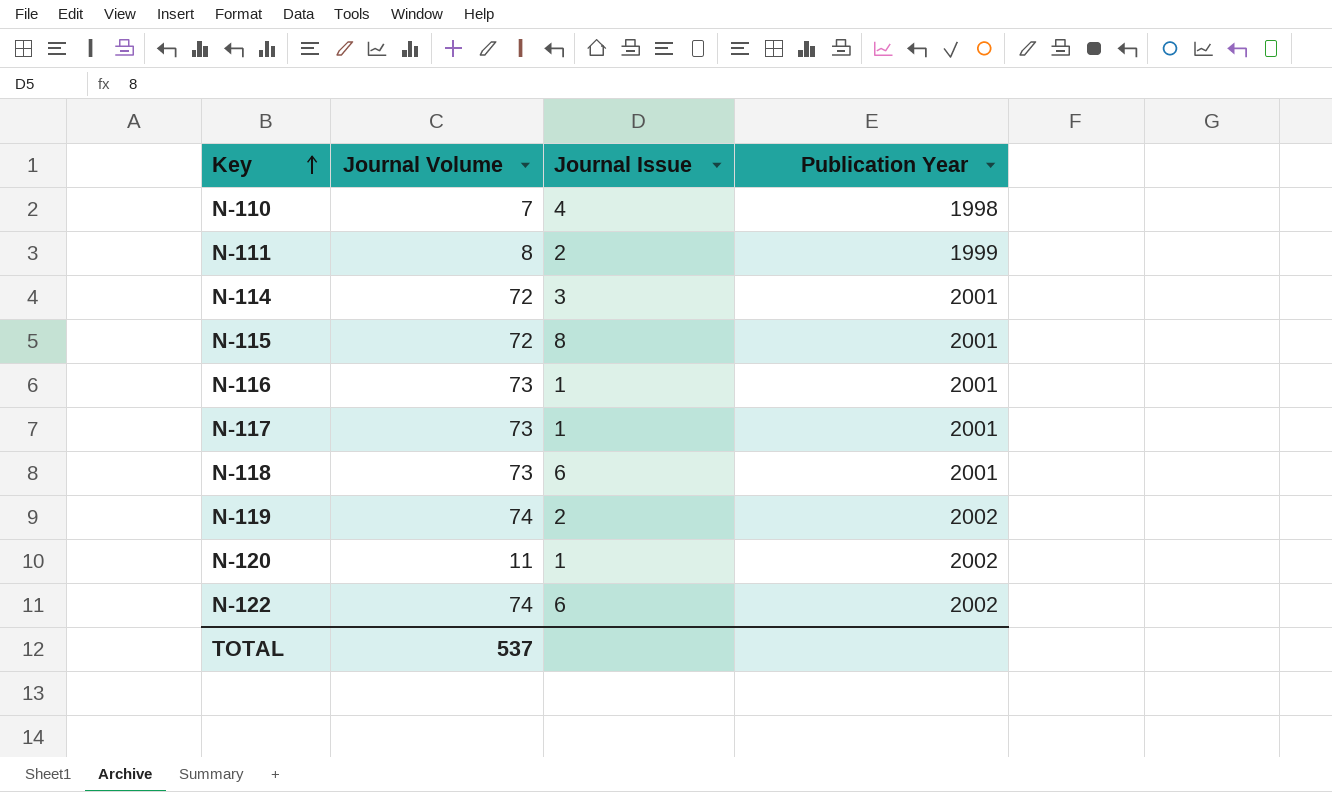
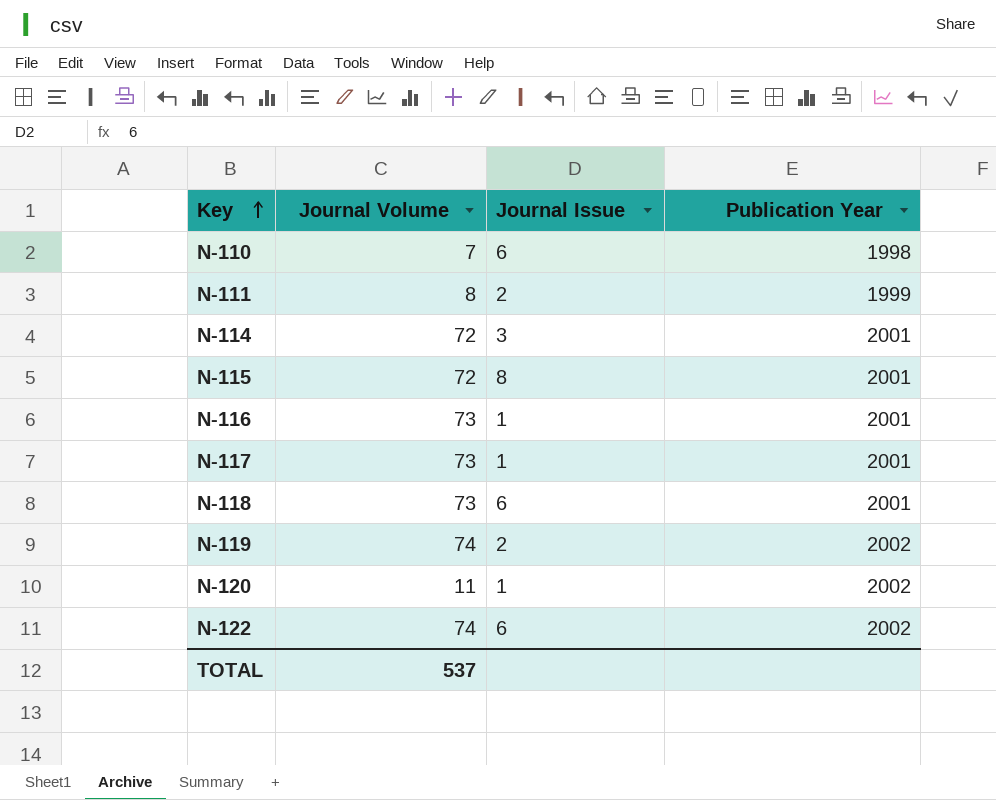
N-110 | Journal Issue: 4 -> 6

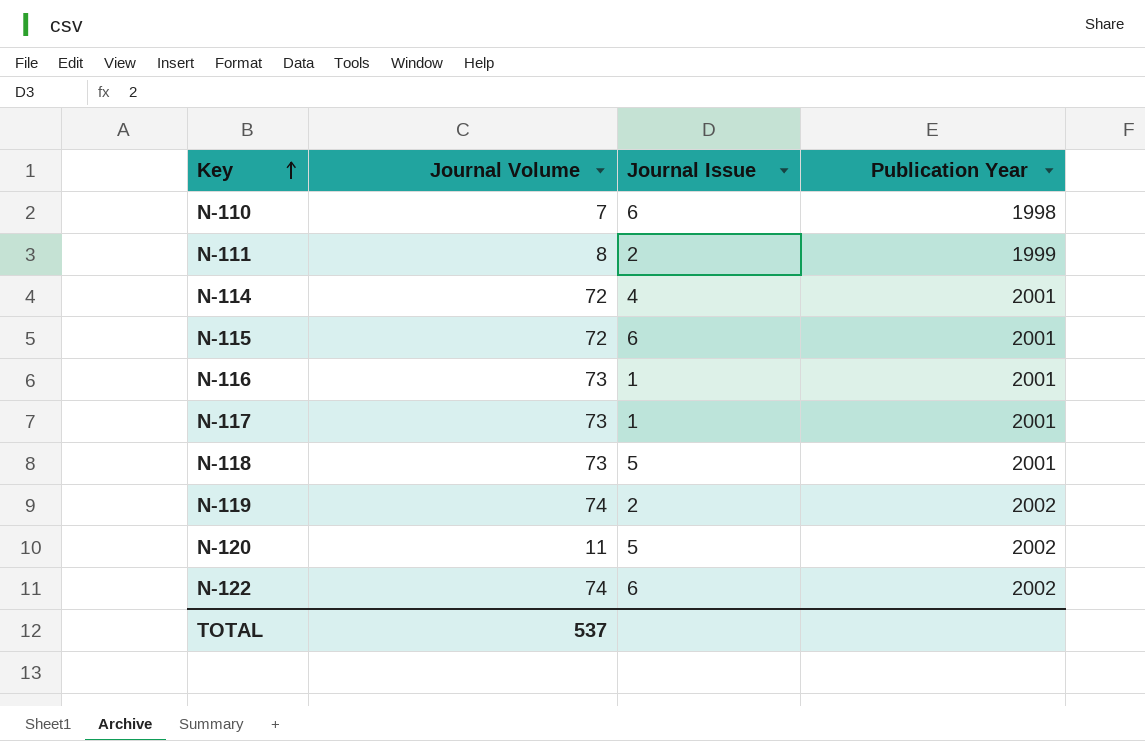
N-114 | Journal Issue: 3 -> 4
N-115 | Journal Issue: 8 -> 6
N-118 | Journal Issue: 6 -> 5
N-120 | Journal Issue: 1 -> 5

